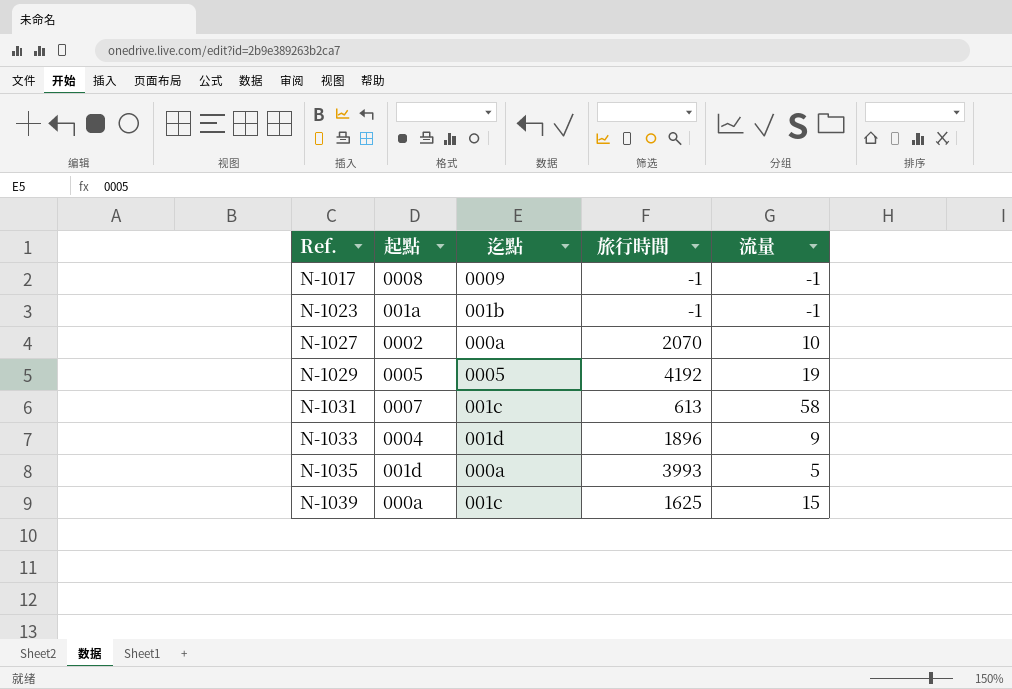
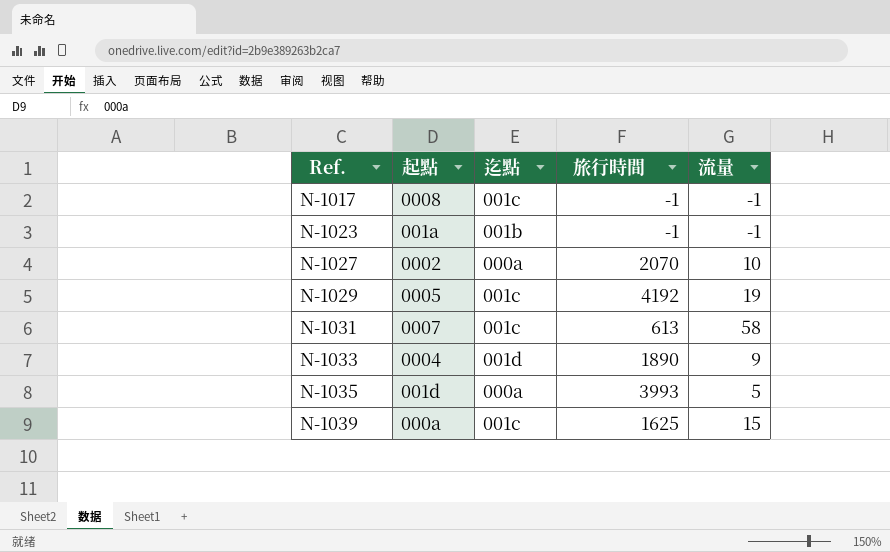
N-1017 | 迄點: 0009 -> 001c
N-1029 | 迄點: 0005 -> 001c
N-1033 | 旅行時間: 1896 -> 1890

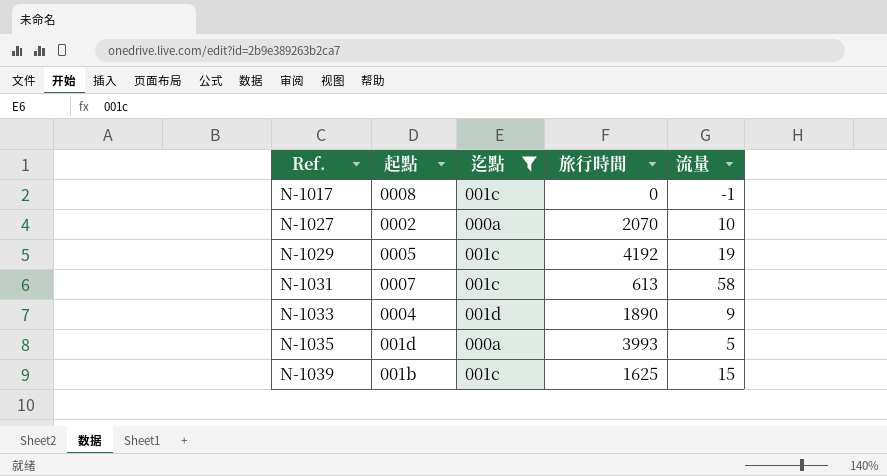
filter: none -> 迄點 != 001b
N-1017 | 旅行時間: -1 -> 0
N-1039 | 起點: 000a -> 001b

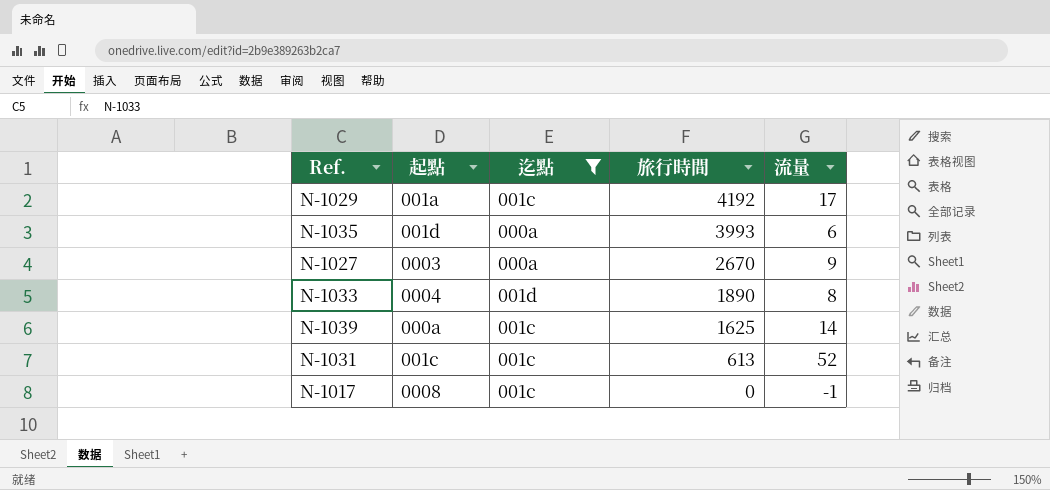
row order: Ref. ascending -> 旅行時間 descending
N-1029 | 起點: 0005 -> 001a
N-1029 | 流量: 19 -> 17
N-1035 | 流量: 5 -> 6
N-1027 | 起點: 0002 -> 0003
N-1027 | 旅行時間: 2070 -> 2670
N-1027 | 流量: 10 -> 9
N-1033 | 流量: 9 -> 8
N-1039 | 起點: 001b -> 000a
N-1039 | 流量: 15 -> 14
N-1031 | 起點: 0007 -> 001c
N-1031 | 流量: 58 -> 52

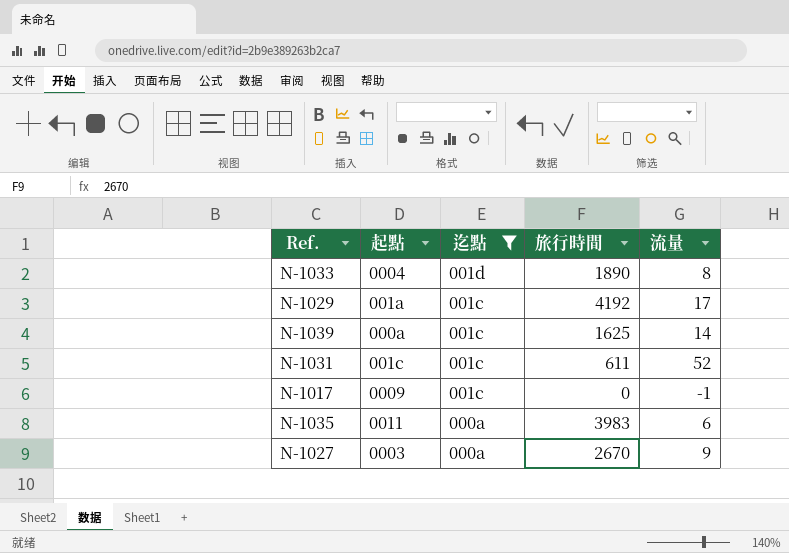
row order: 旅行時間 descending -> 迄點 descending
N-1031 | 旅行時間: 613 -> 611
N-1017 | 起點: 0008 -> 0009
N-1035 | 起點: 001d -> 0011
N-1035 | 旅行時間: 3993 -> 3983

